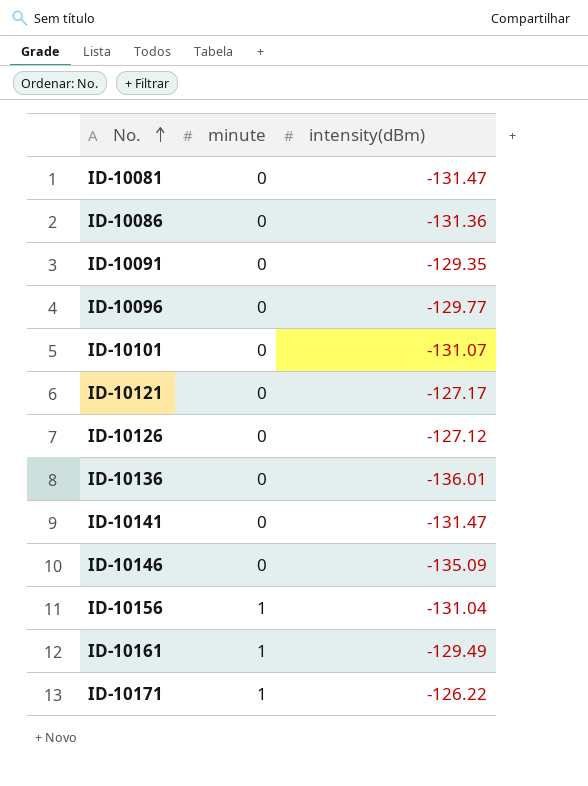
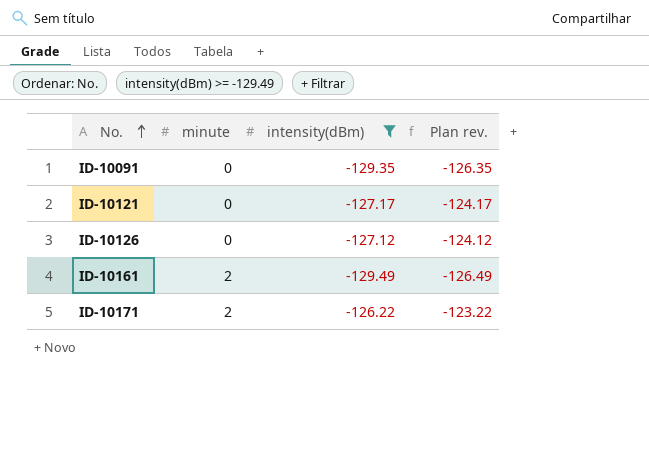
filter: none -> intensity(dBm) >= -129.49
column Plan rev. | formula: none -> [intensity(dBm)] + 3
ID-10161 | minute: 1 -> 2
ID-10171 | minute: 1 -> 2

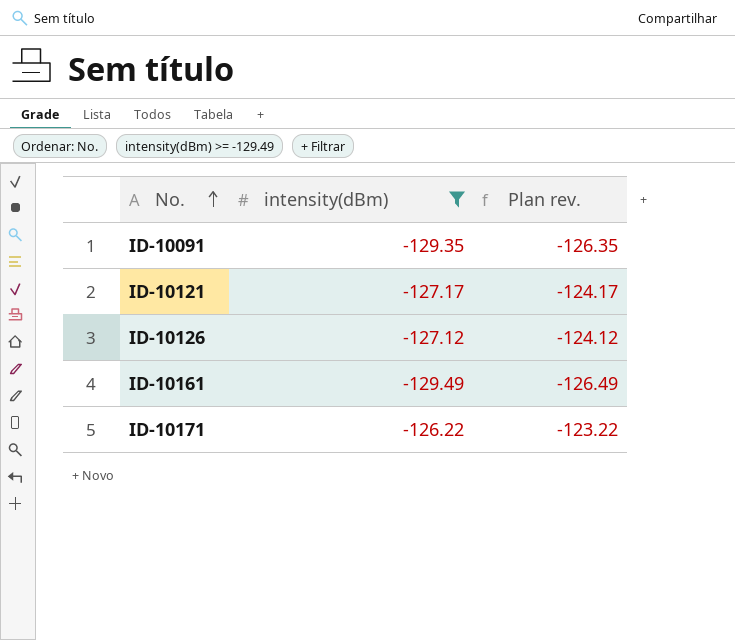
column minute | position: 2 -> none

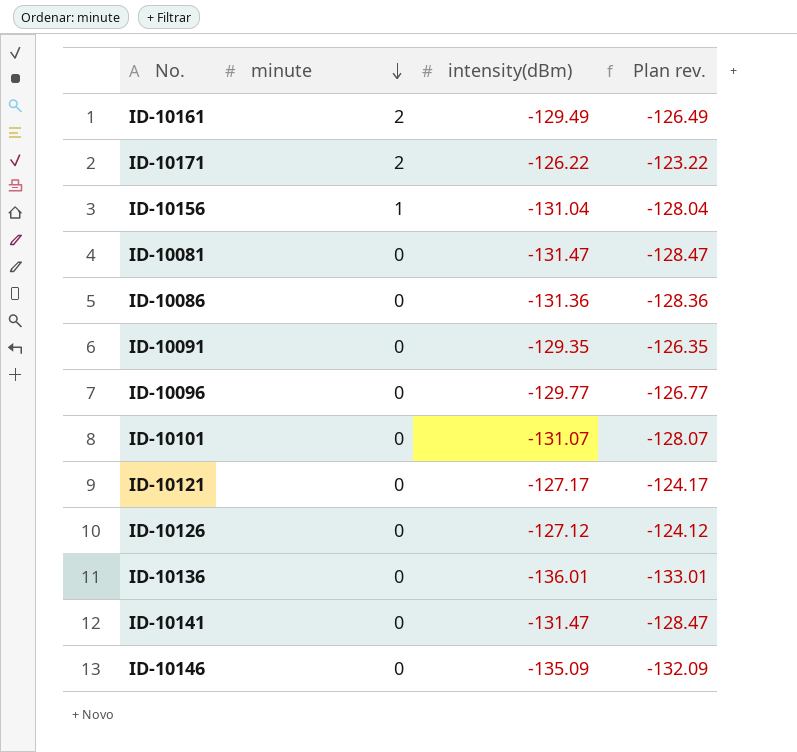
filter: intensity(dBm) >= -129.49 -> none
row order: No. ascending -> minute descending
column minute | position: none -> 2

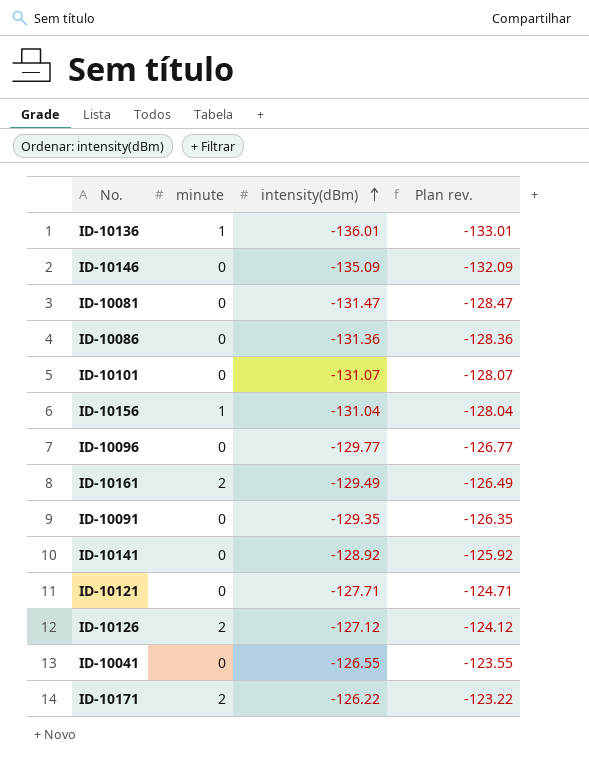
row order: minute descending -> intensity(dBm) ascending
ID-10136 | minute: 0 -> 1
ID-10141 | intensity(dBm): -131.47 -> -128.92
ID-10141 | Plan rev.: -128.47 -> -125.92
ID-10121 | intensity(dBm): -127.17 -> -127.71
ID-10121 | Plan rev.: -124.17 -> -124.71
ID-10126 | minute: 0 -> 2
row ID-10041: none -> 0 | -126.55 | -123.55

